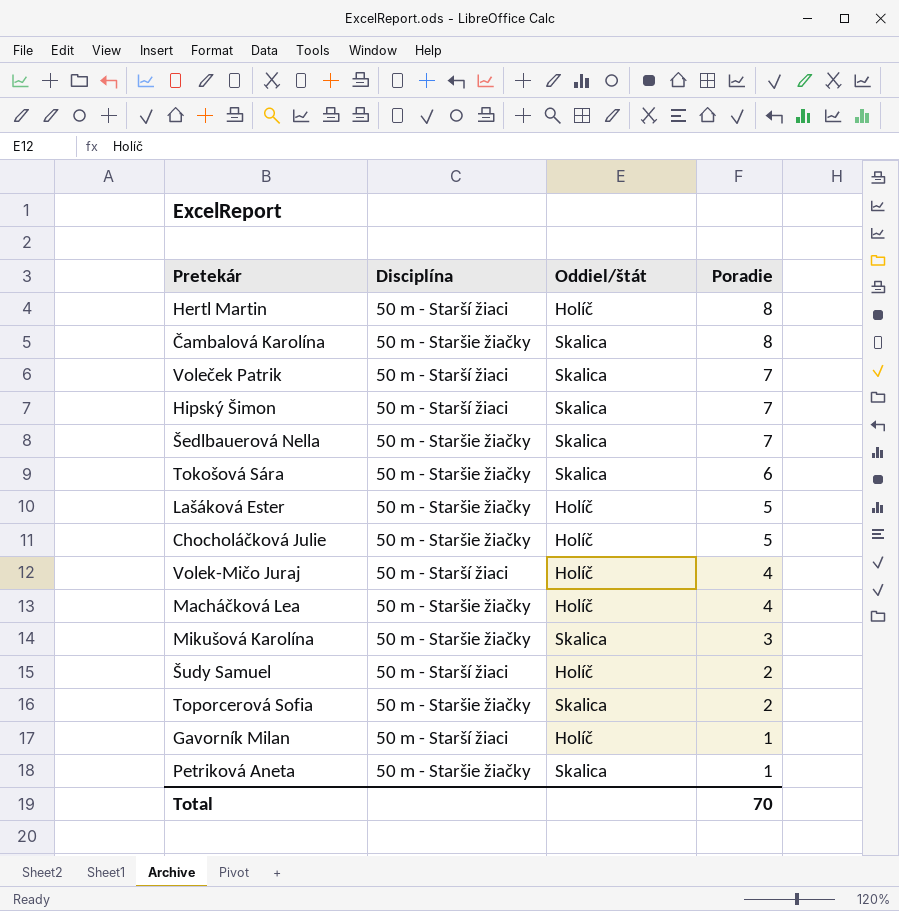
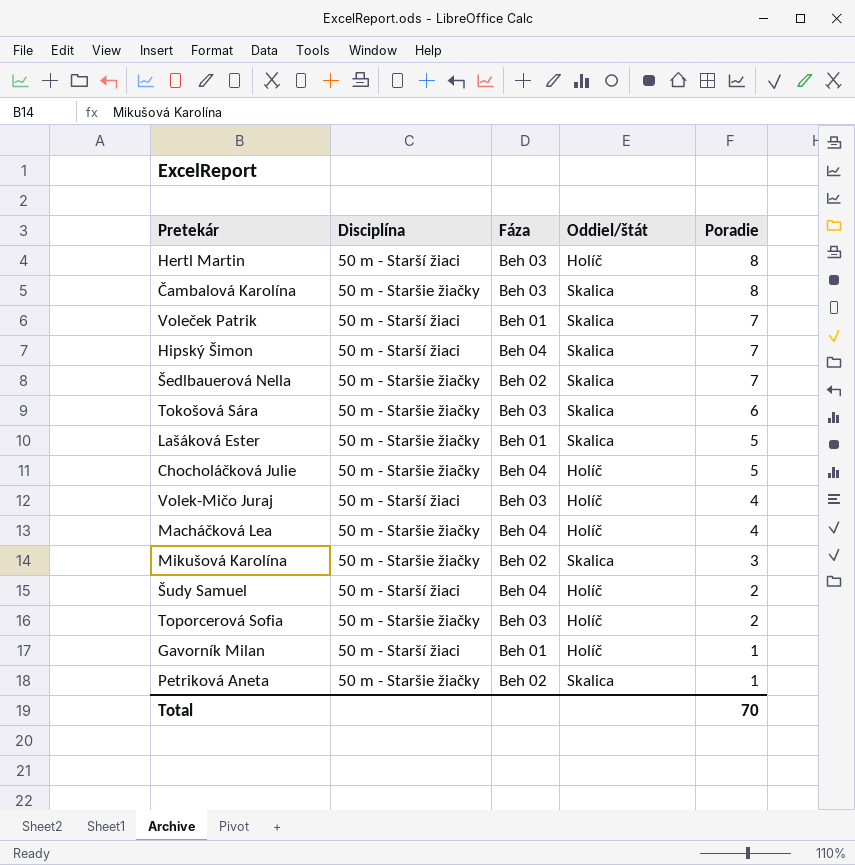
column Fáza | position: none -> 3
Lašáková Ester | Oddiel/štát: Holíč -> Skalica
Toporcerová Sofia | Oddiel/štát: Skalica -> Holíč

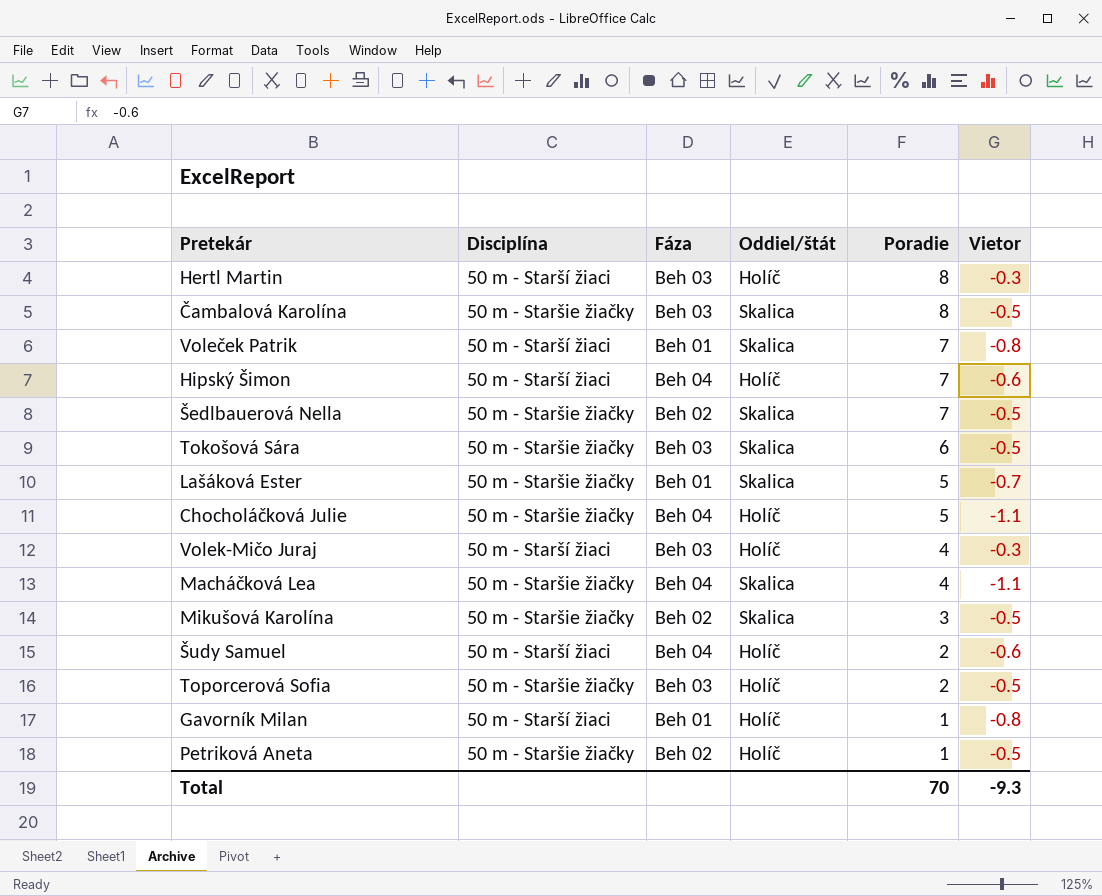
column Vietor | position: none -> 6
Hipský Šimon | Oddiel/štát: Skalica -> Holíč
Macháčková Lea | Oddiel/štát: Holíč -> Skalica
Petriková Aneta | Oddiel/štát: Skalica -> Holíč

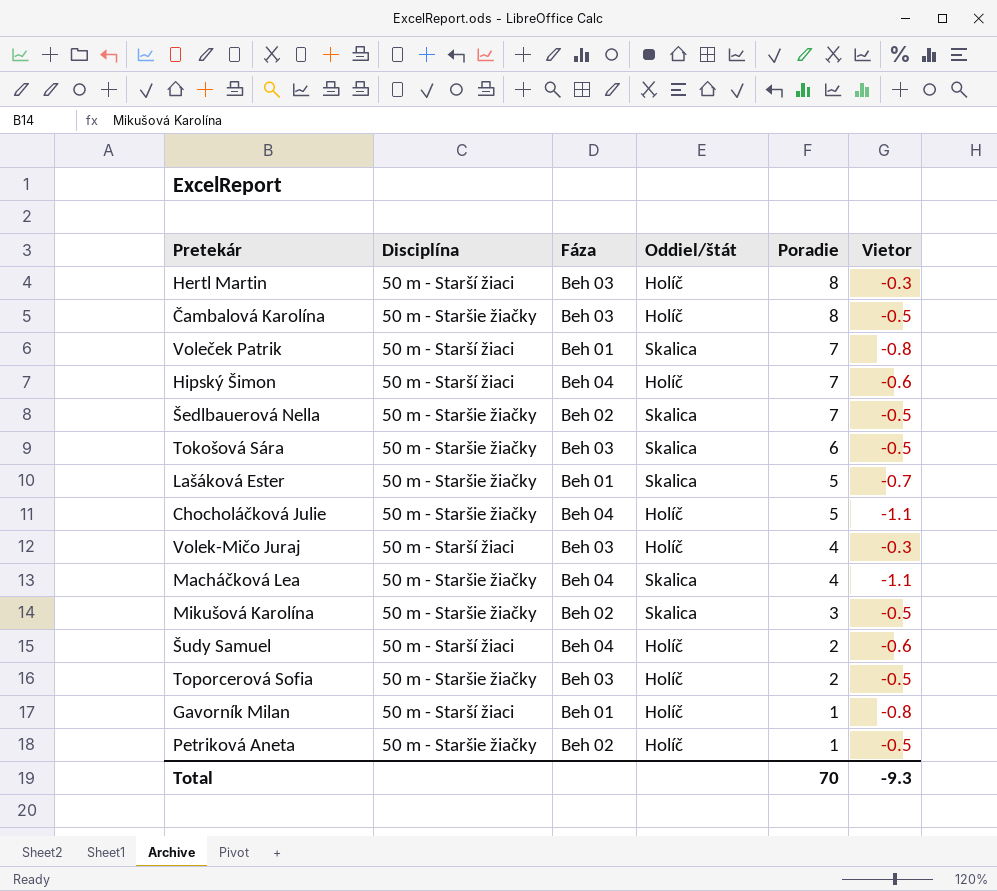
Čambalová Karolína | Oddiel/štát: Skalica -> Holíč

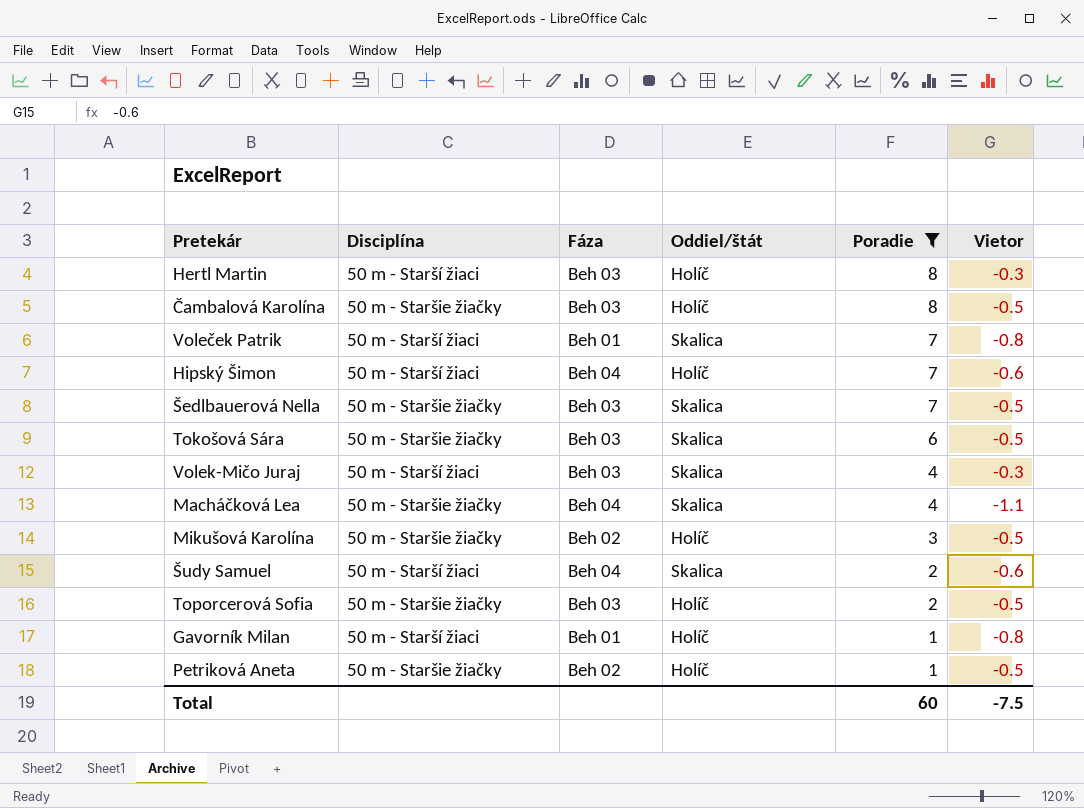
filter: none -> Poradie != 5
Šedlbauerová Nella | Fáza: Beh 02 -> Beh 03
Volek-Mičo Juraj | Oddiel/štát: Holíč -> Skalica
Mikušová Karolína | Oddiel/štát: Skalica -> Holíč
Šudy Samuel | Oddiel/štát: Holíč -> Skalica
Total | Poradie: 70 -> 60
Total | Vietor: -9.3 -> -7.5

